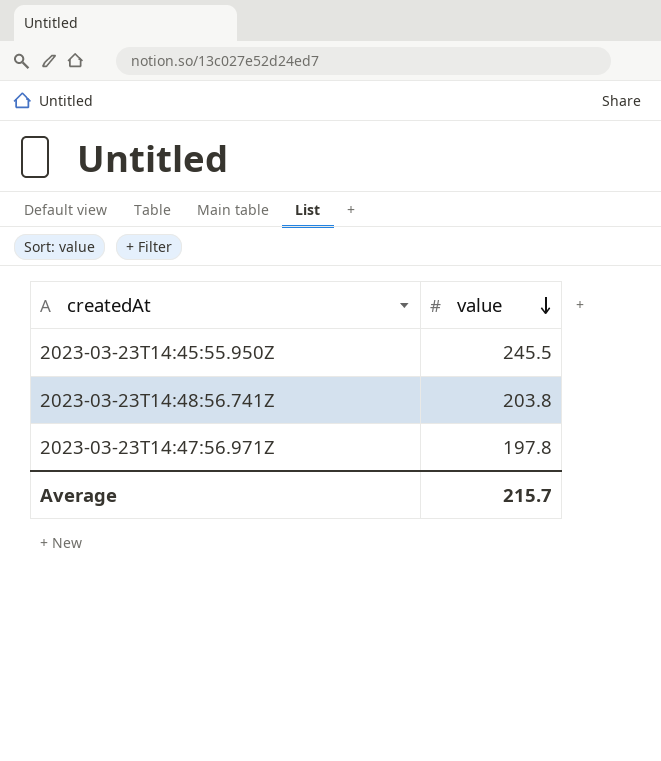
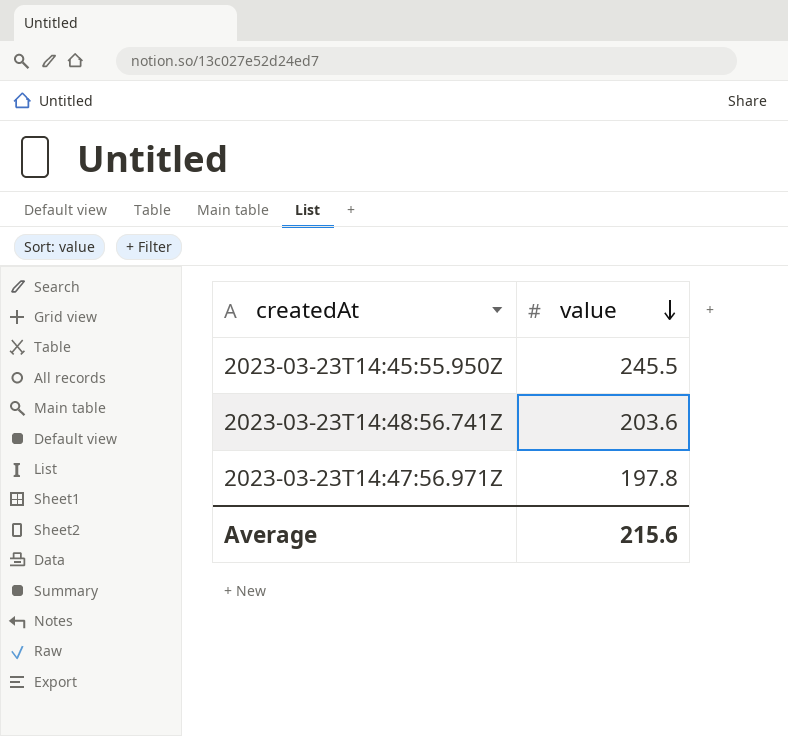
2023-03-23T14:48:56.741Z | value: 203.8 -> 203.6
Average | value: 215.7 -> 215.6

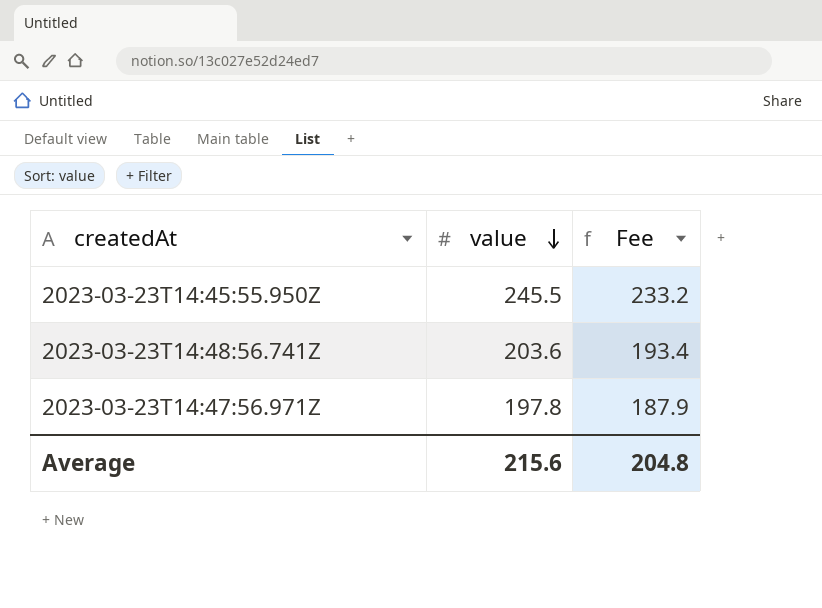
column Fee | formula: none -> [value] * 0.95

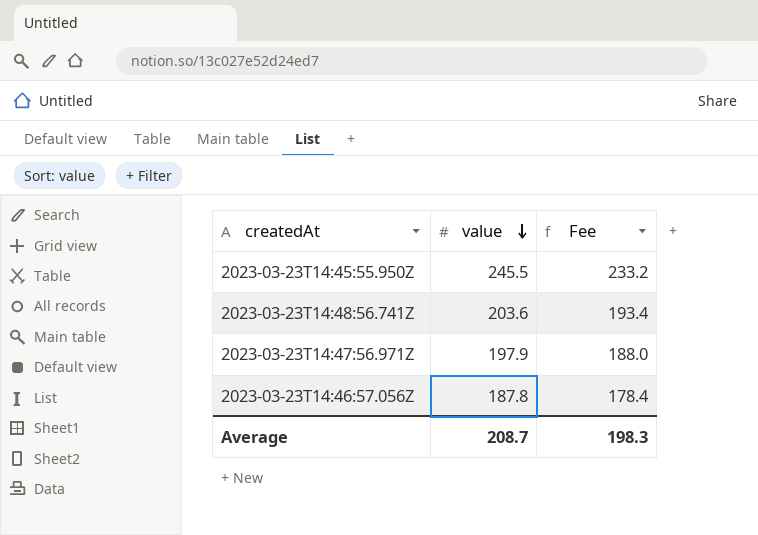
2023-03-23T14:47:56.971Z | value: 197.8 -> 197.9
2023-03-23T14:47:56.971Z | Fee: 187.9 -> 188.0
row 2023-03-23T14:46:57.056Z: none -> 187.8 | 178.4
Average | value: 215.6 -> 208.7
Average | Fee: 204.8 -> 198.3

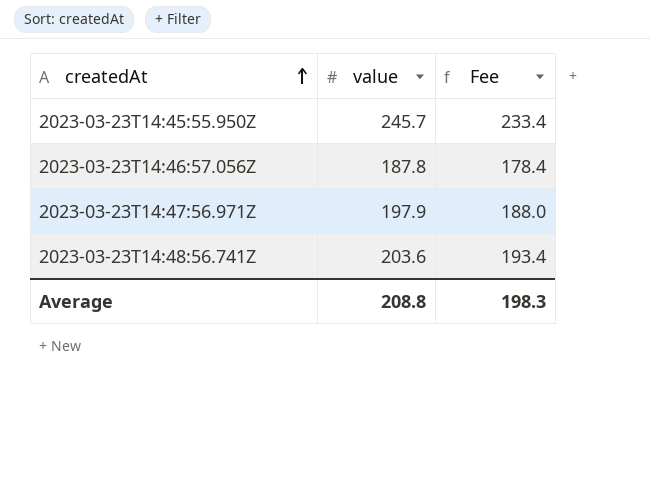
row order: value descending -> createdAt ascending
2023-03-23T14:45:55.950Z | value: 245.5 -> 245.7
2023-03-23T14:45:55.950Z | Fee: 233.2 -> 233.4
Average | value: 208.7 -> 208.8

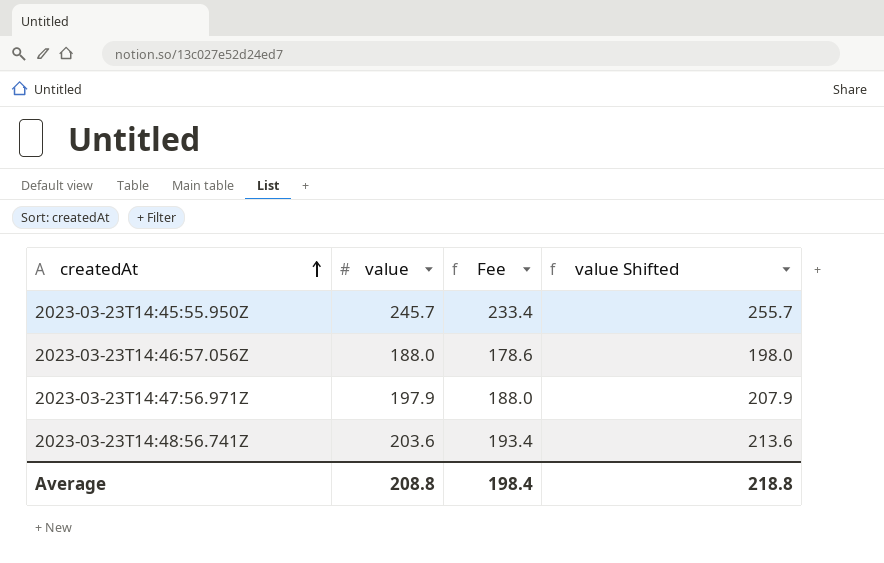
column value Shifted | formula: none -> [value] + 10
2023-03-23T14:46:57.056Z | value: 187.8 -> 188.0
2023-03-23T14:46:57.056Z | Fee: 178.4 -> 178.6
Average | Fee: 198.3 -> 198.4

